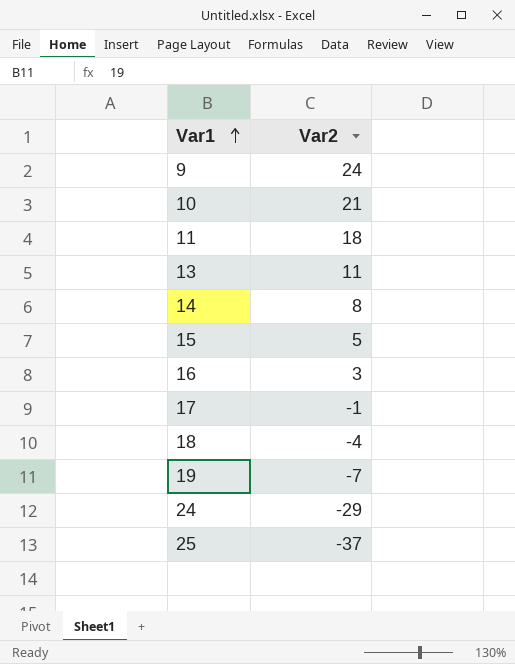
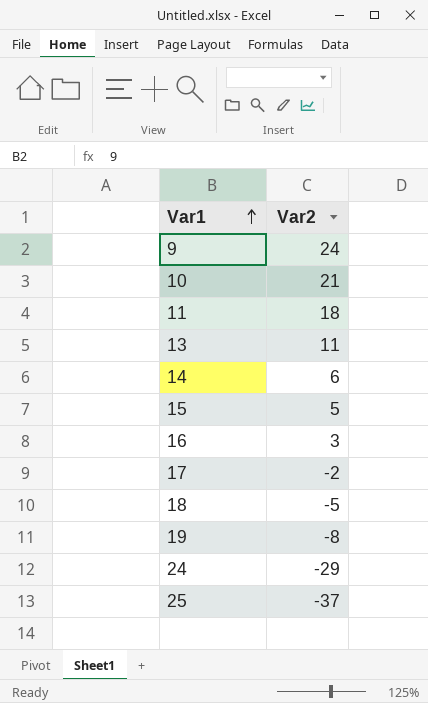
14 | Var2: 8 -> 6
17 | Var2: -1 -> -2
18 | Var2: -4 -> -5
19 | Var2: -7 -> -8

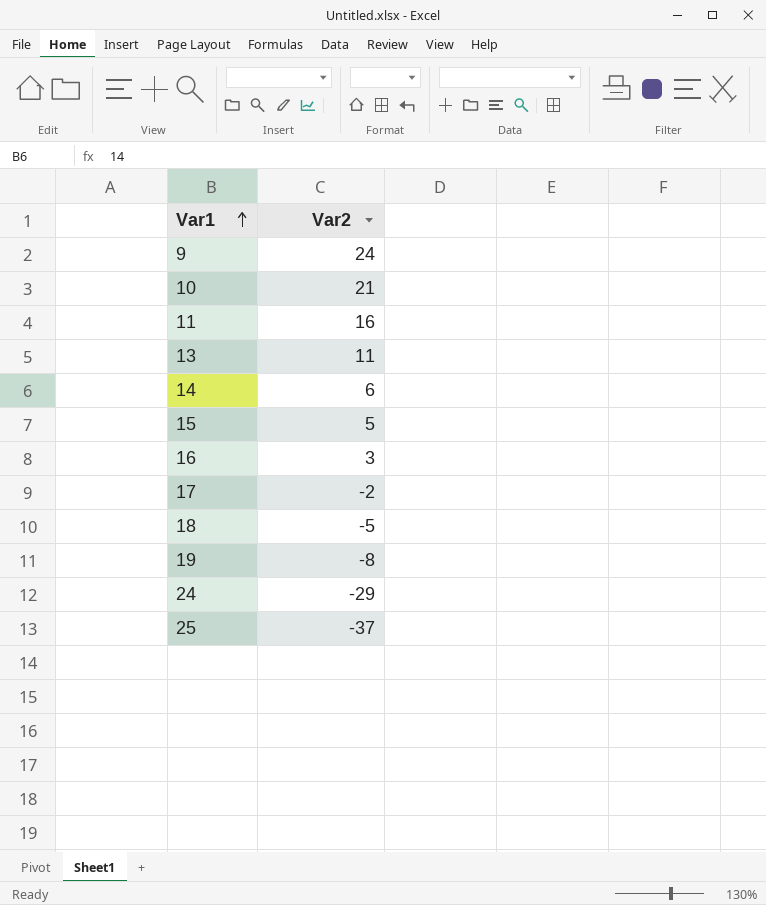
11 | Var2: 18 -> 16

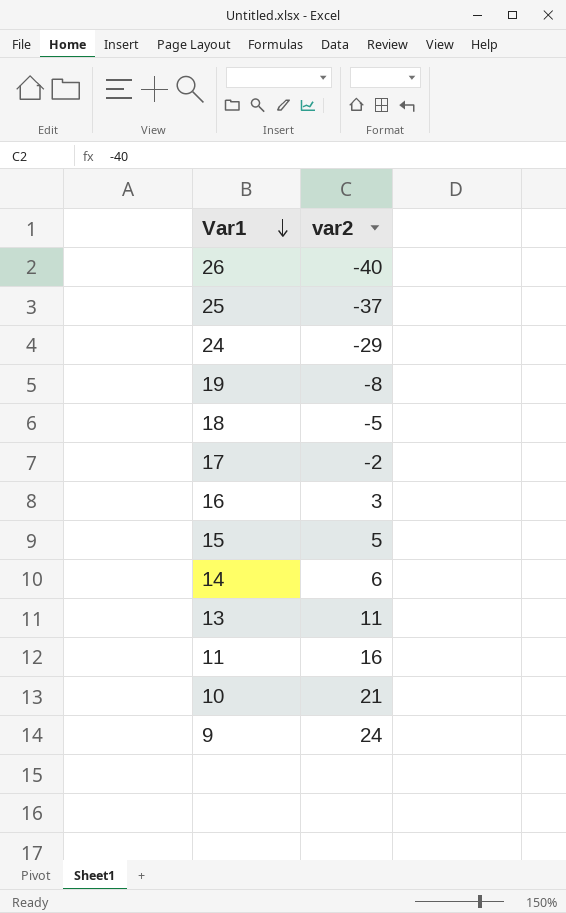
row order: Var1 ascending -> Var1 descending
column name: Var2 -> var2
row 26: none -> -40

